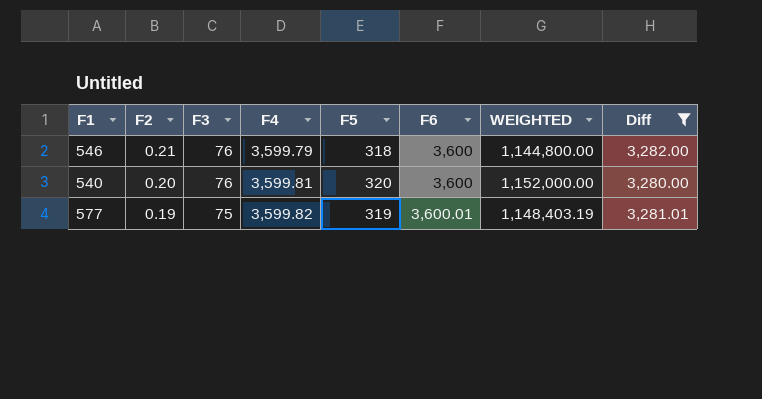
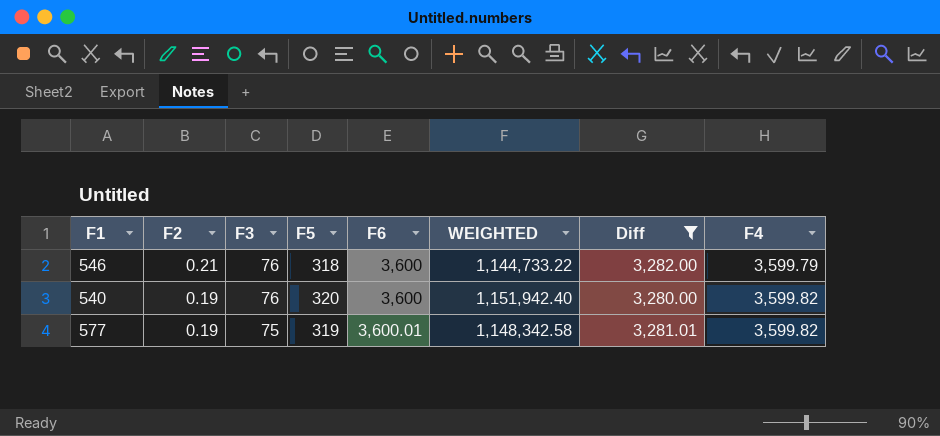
column WEIGHTED | formula: [F5] * [F6] -> [F5] * [F4]
column F4 | position: 4 -> 8
540 | F2: 0.20 -> 0.19
540 | F4: 3,599.81 -> 3,599.82

